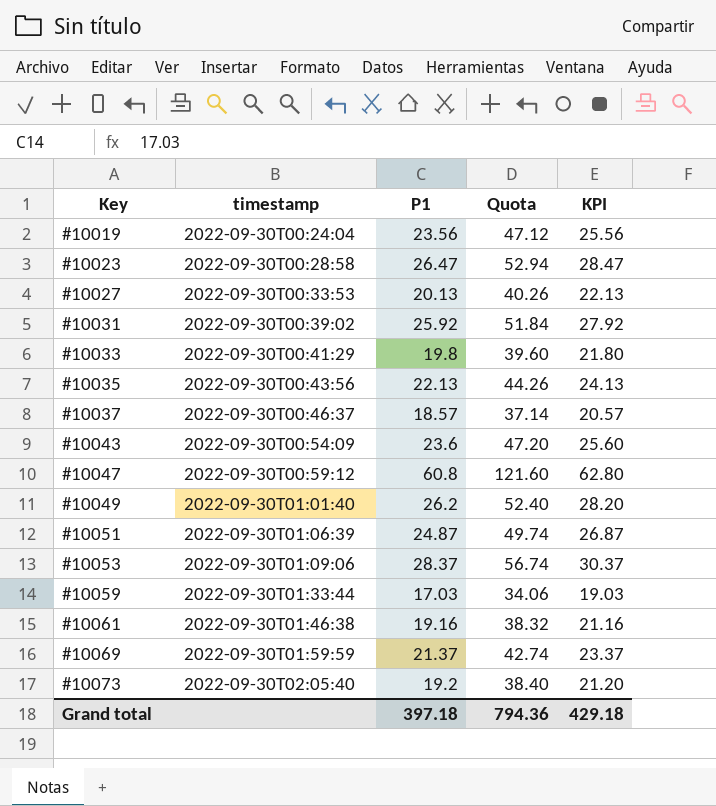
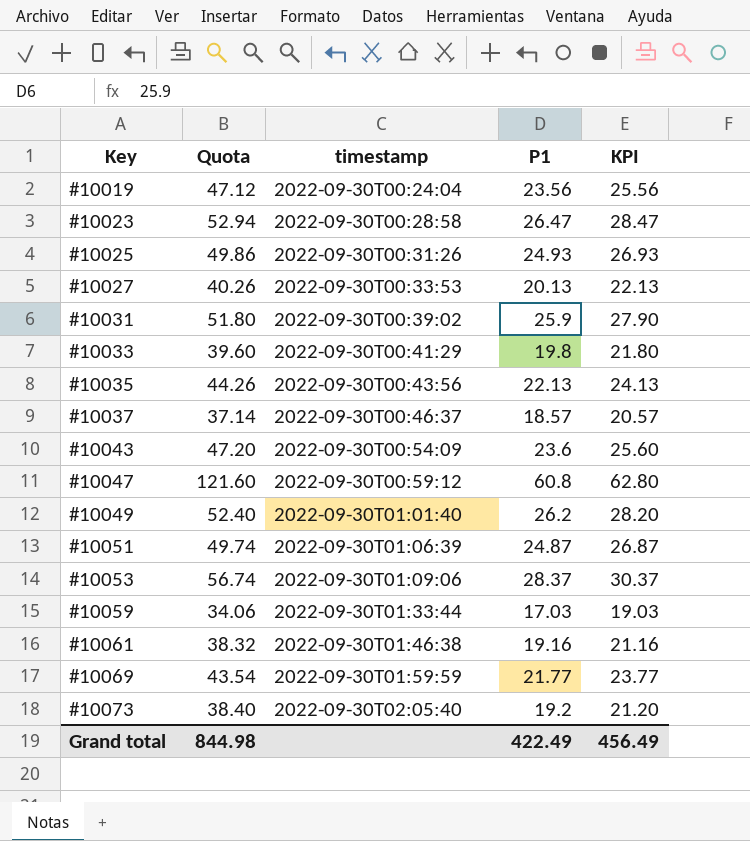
column Quota | position: 4 -> 2
row #10025: none -> 49.86 | 2022-09-30T00:31:26 | 24.93 | 26.93
#10031 | Quota: 51.84 -> 51.80
#10031 | P1: 25.92 -> 25.9
#10031 | KPI: 27.92 -> 27.90
#10069 | Quota: 42.74 -> 43.54
#10069 | P1: 21.37 -> 21.77
#10069 | KPI: 23.37 -> 23.77
Grand total | Quota: 794.36 -> 844.98
Grand total | P1: 397.18 -> 422.49
Grand total | KPI: 429.18 -> 456.49

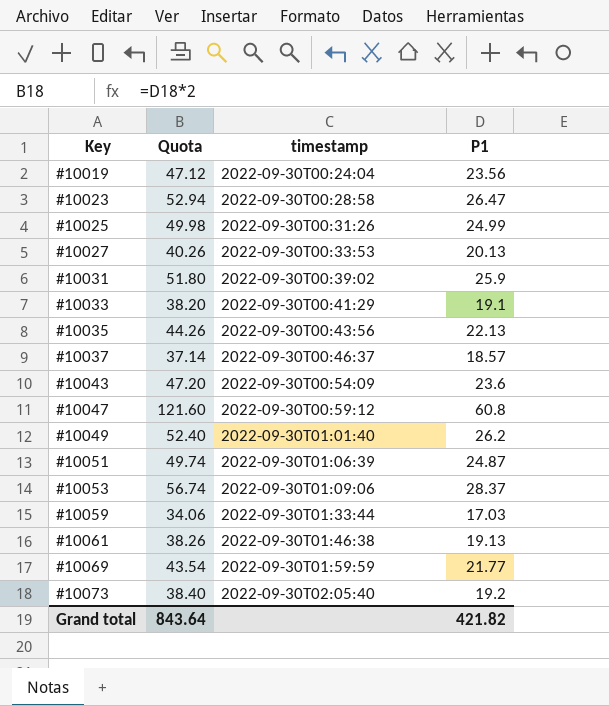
column KPI | formula: [P1] + 2 -> none
#10025 | Quota: 49.86 -> 49.98
#10025 | P1: 24.93 -> 24.99
#10033 | Quota: 39.60 -> 38.20
#10033 | P1: 19.8 -> 19.1
#10061 | Quota: 38.32 -> 38.26
#10061 | P1: 19.16 -> 19.13
Grand total | Quota: 844.98 -> 843.64
Grand total | P1: 422.49 -> 421.82

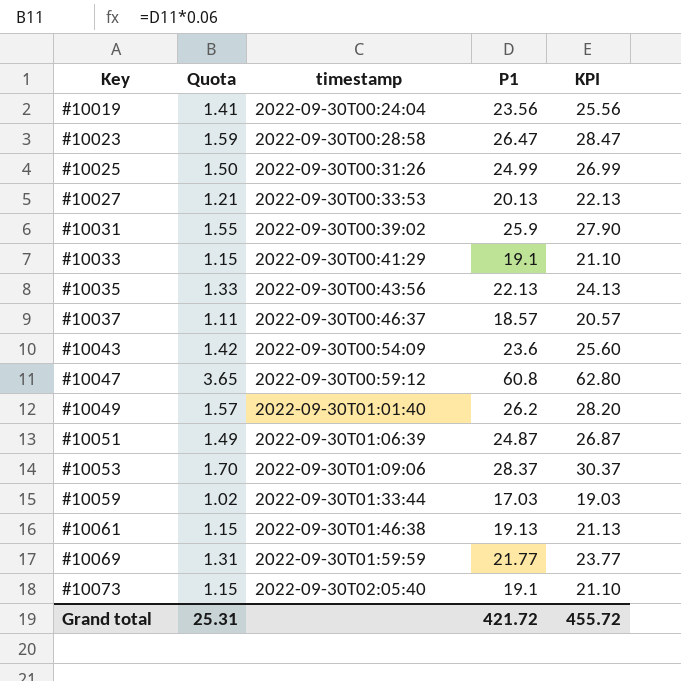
column Quota | formula: [P1] * 2 -> [P1] * 0.06
column KPI | formula: none -> [P1] + 2
#10073 | P1: 19.2 -> 19.1
Grand total | Quota: 843.64 -> 25.31
Grand total | P1: 421.82 -> 421.72

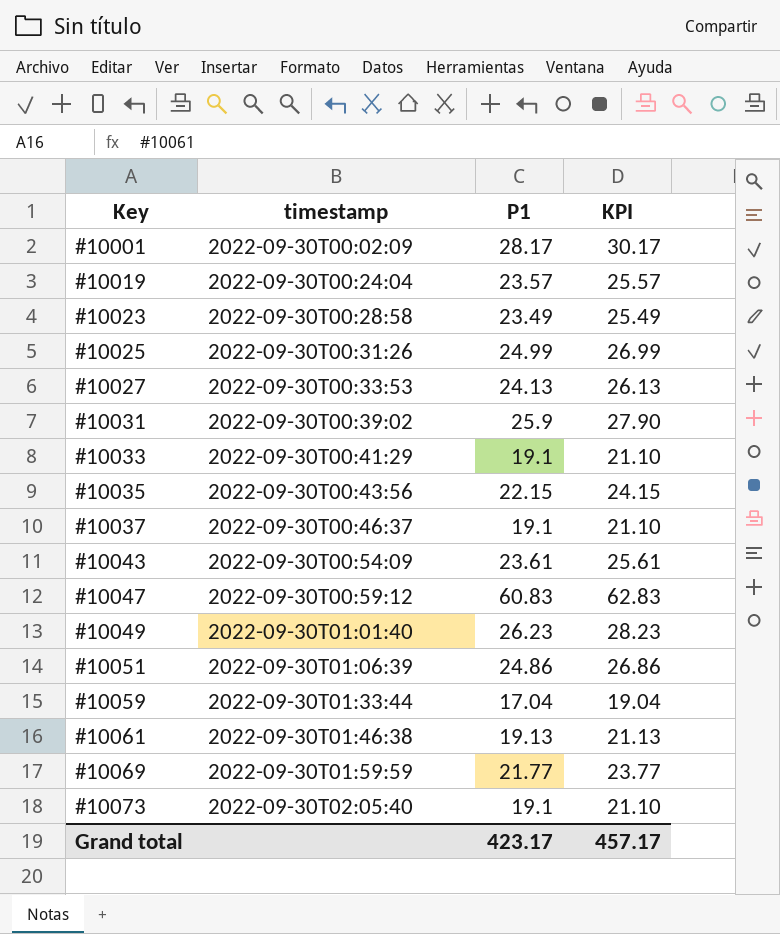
column Quota | formula: [P1] * 0.06 -> none
row #10053: 1.70 | 2022-09-30T01:09:06 | 28.37 | 30.37 -> none
row #10001: none -> 2022-09-30T00:02:09 | 28.17 | 30.17
#10019 | P1: 23.56 -> 23.57
#10019 | KPI: 25.56 -> 25.57
#10023 | P1: 26.47 -> 23.49
#10023 | KPI: 28.47 -> 25.49
#10027 | P1: 20.13 -> 24.13
#10027 | KPI: 22.13 -> 26.13
#10035 | P1: 22.13 -> 22.15
#10035 | KPI: 24.13 -> 24.15
#10037 | P1: 18.57 -> 19.1
#10037 | KPI: 20.57 -> 21.10
#10043 | P1: 23.6 -> 23.61
#10043 | KPI: 25.60 -> 25.61
#10047 | P1: 60.8 -> 60.83
#10047 | KPI: 62.80 -> 62.83
#10049 | P1: 26.2 -> 26.23
#10049 | KPI: 28.20 -> 28.23
#10051 | P1: 24.87 -> 24.86
#10051 | KPI: 26.87 -> 26.86
#10059 | P1: 17.03 -> 17.04
#10059 | KPI: 19.03 -> 19.04
Grand total | P1: 421.72 -> 423.17
Grand total | KPI: 455.72 -> 457.17

